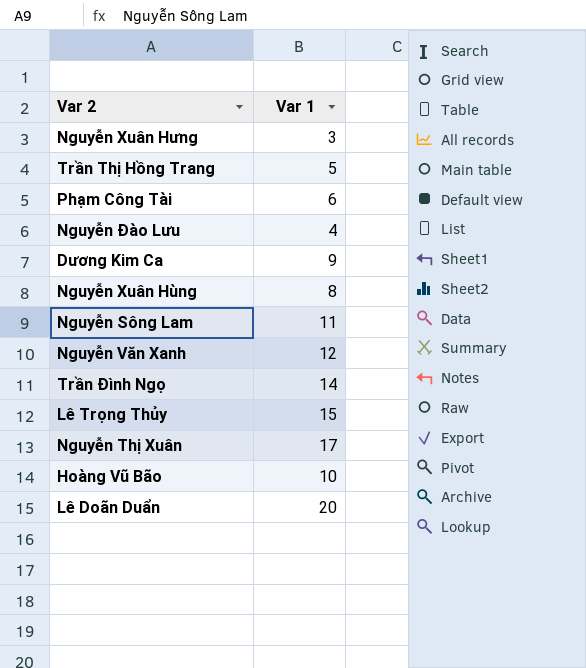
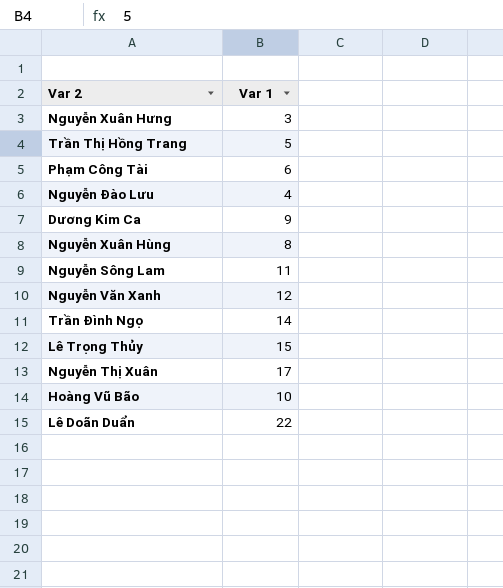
Lê Doãn Duẩn | Var 1: 20 -> 22

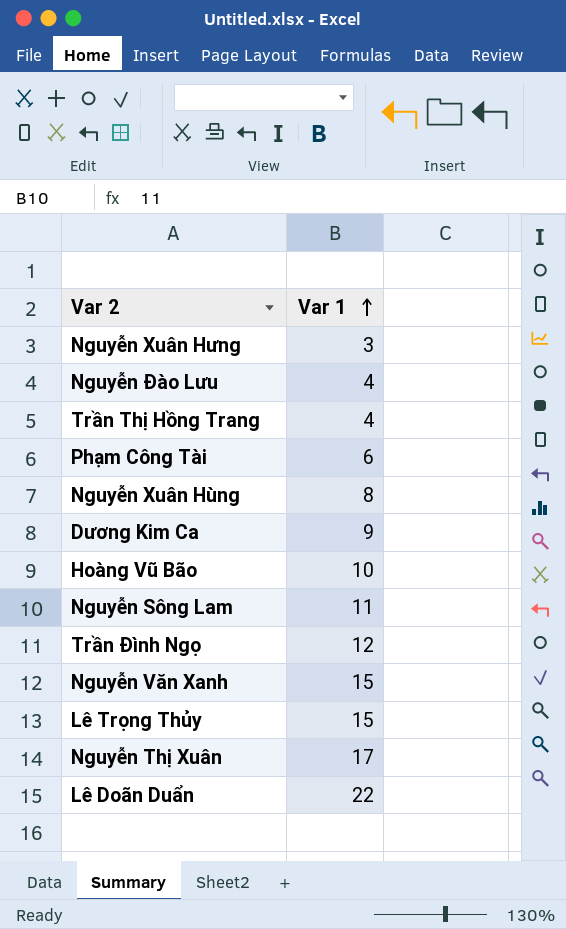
row order: none -> Var 1 ascending
Trần Thị Hồng Trang | Var 1: 5 -> 4
Trần Đình Ngọ | Var 1: 14 -> 12
Nguyễn Văn Xanh | Var 1: 12 -> 15

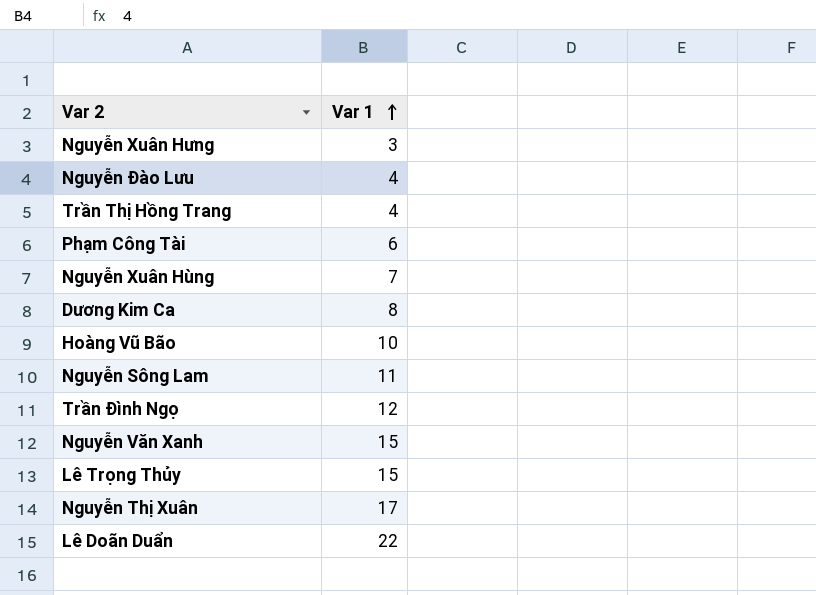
Nguyễn Xuân Hùng | Var 1: 8 -> 7
Dương Kim Ca | Var 1: 9 -> 8

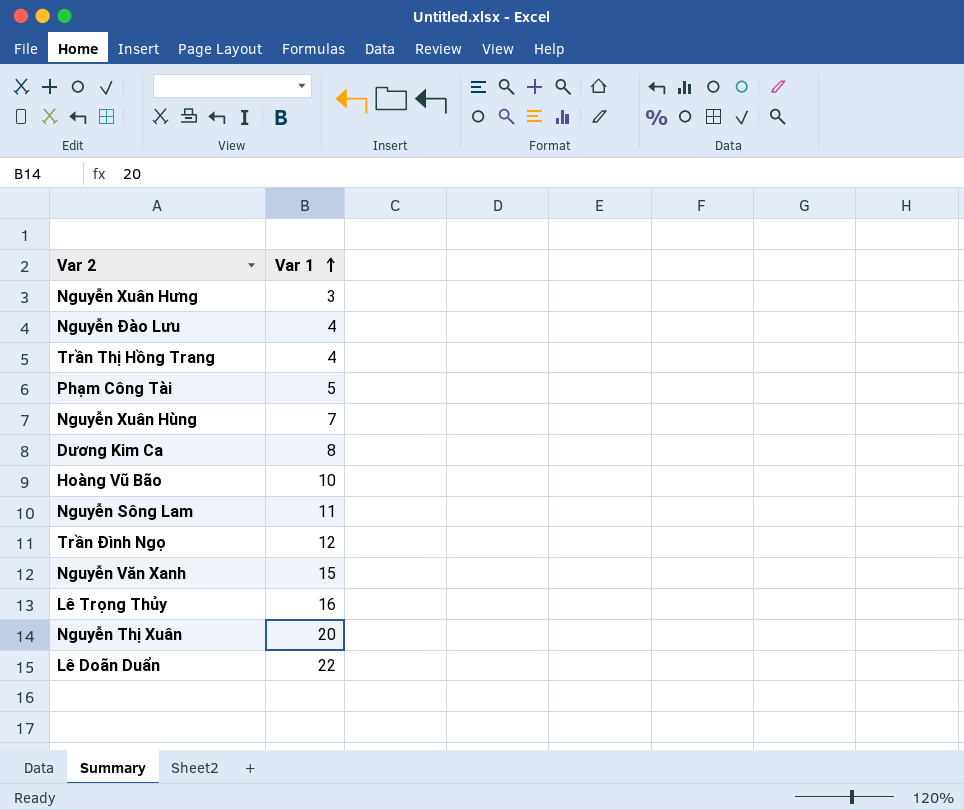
Phạm Công Tài | Var 1: 6 -> 5
Lê Trọng Thủy | Var 1: 15 -> 16
Nguyễn Thị Xuân | Var 1: 17 -> 20

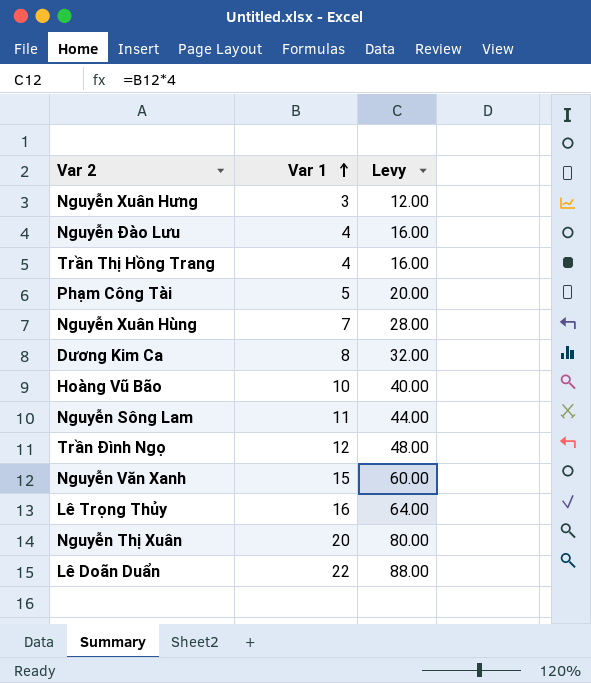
column Levy | formula: none -> [Var 1] * 4

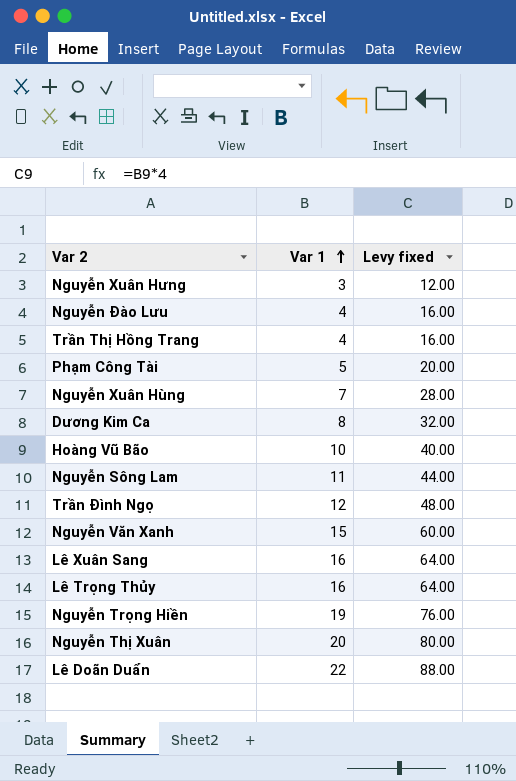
column name: Levy -> Levy fixed
row Lê Xuân Sang: none -> 16 | 64.00
row Nguyễn Trọng Hiền: none -> 19 | 76.00

